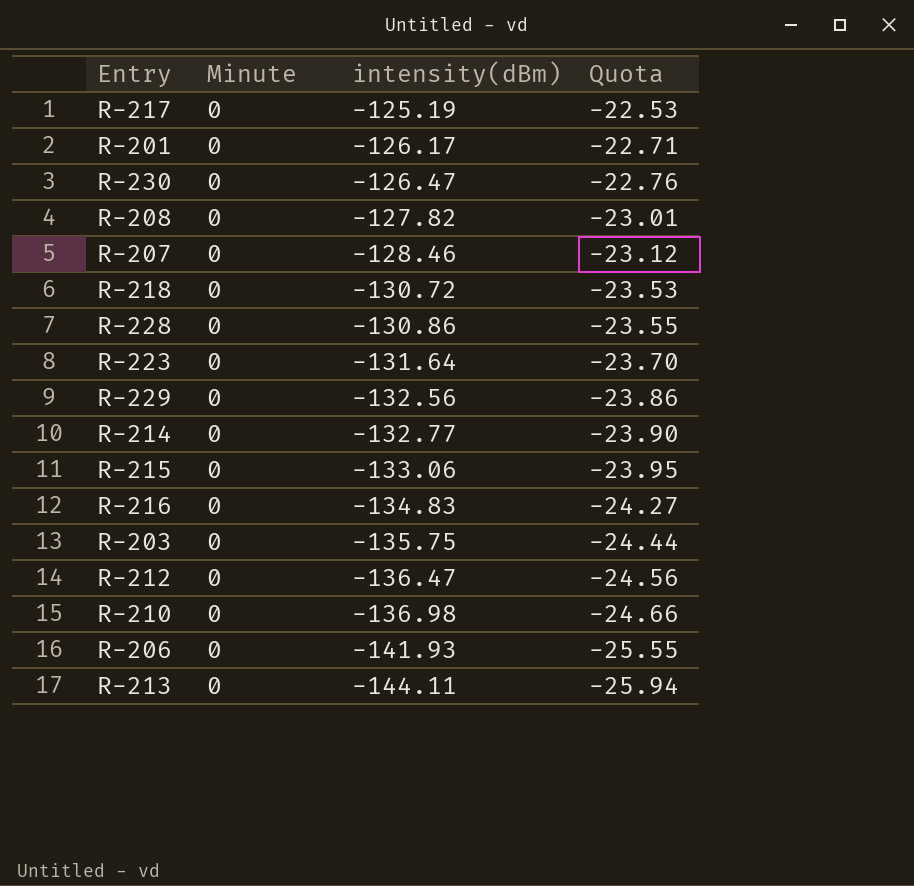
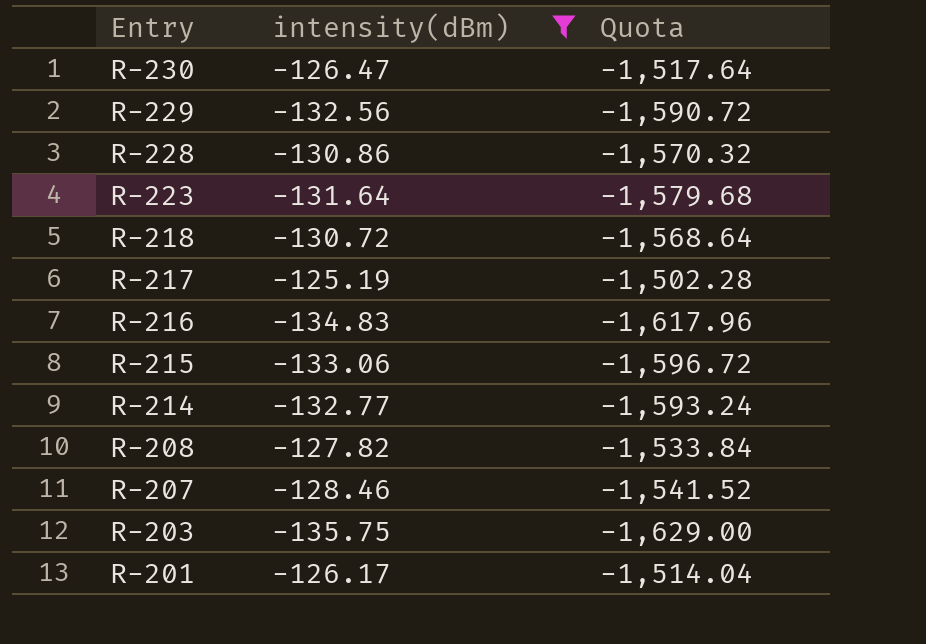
filter: none -> intensity(dBm) >= -135.75
row order: intensity(dBm) descending -> Entry descending
column Minute | position: 2 -> none
column Quota | formula: [intensity(dBm)] * 0.18 -> [intensity(dBm)] * 12

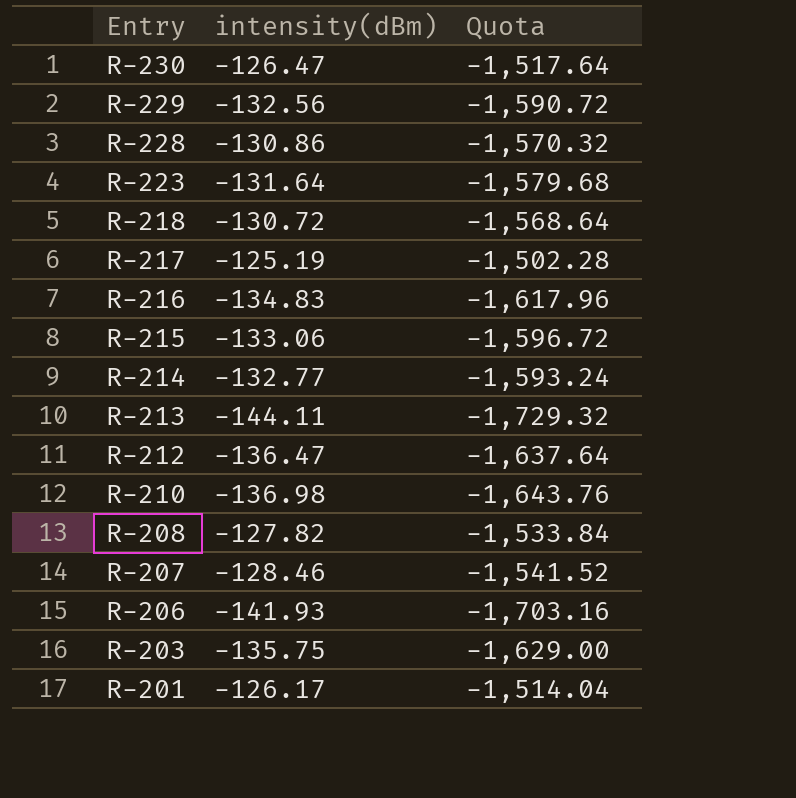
filter: intensity(dBm) >= -135.75 -> none

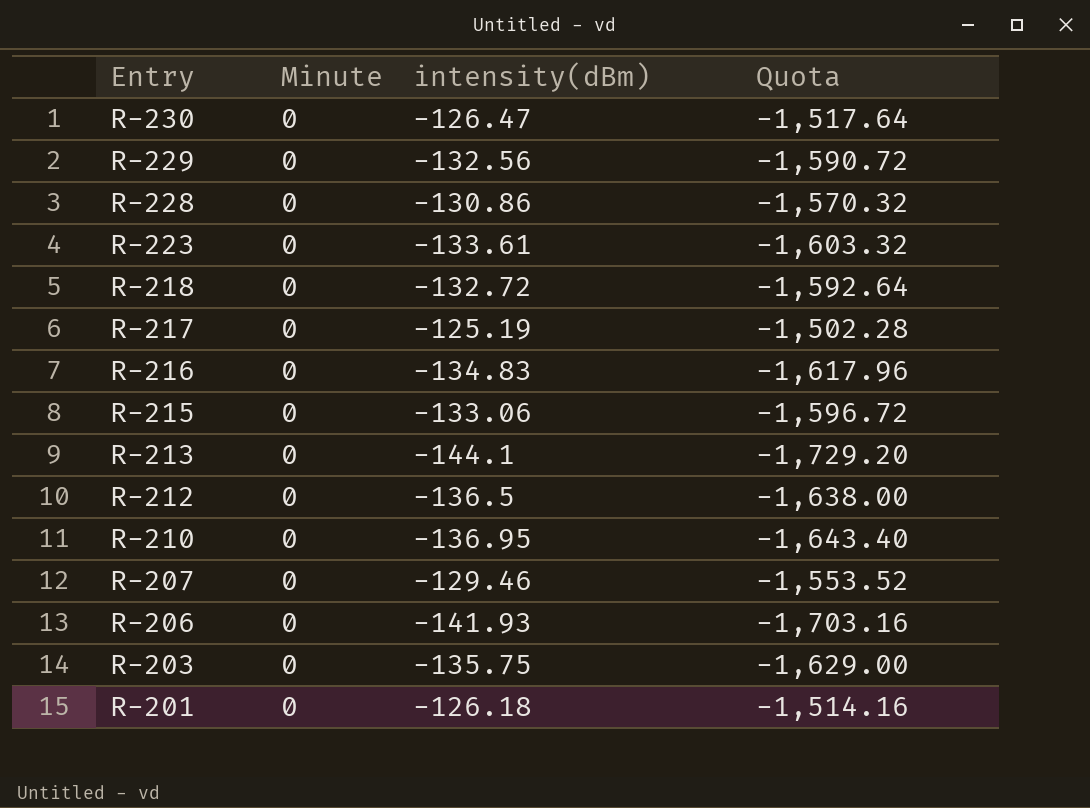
column Minute | position: none -> 2
row R-214: -132.77 | -1,593.24 -> none
row R-208: -127.82 | -1,533.84 -> none
R-223 | intensity(dBm): -131.64 -> -133.61
R-223 | Quota: -1,579.68 -> -1,603.32
R-218 | intensity(dBm): -130.72 -> -132.72
R-218 | Quota: -1,568.64 -> -1,592.64
R-213 | intensity(dBm): -144.11 -> -144.1
R-213 | Quota: -1,729.32 -> -1,729.20
R-212 | intensity(dBm): -136.47 -> -136.5
R-212 | Quota: -1,637.64 -> -1,638.00
R-210 | intensity(dBm): -136.98 -> -136.95
R-210 | Quota: -1,643.76 -> -1,643.40
R-207 | intensity(dBm): -128.46 -> -129.46
R-207 | Quota: -1,541.52 -> -1,553.52
R-201 | intensity(dBm): -126.17 -> -126.18
R-201 | Quota: -1,514.04 -> -1,514.16

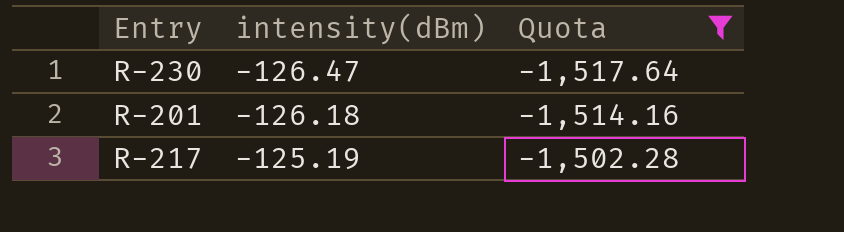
filter: none -> Quota >= -1,517.64
row order: Entry descending -> intensity(dBm) ascending
column Minute | position: 2 -> none

